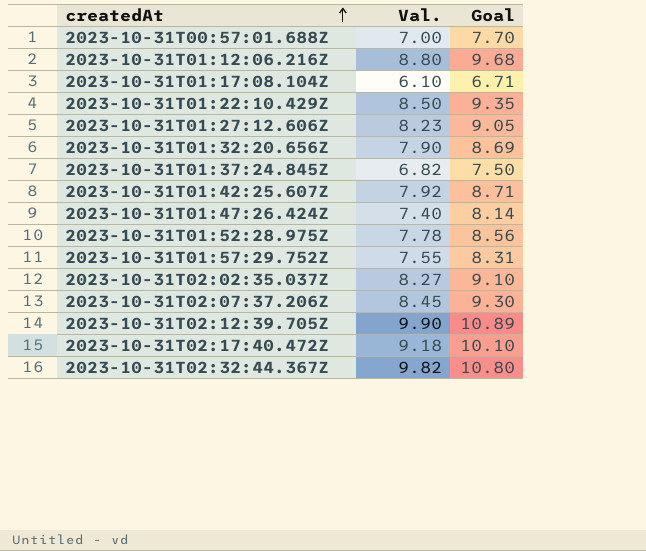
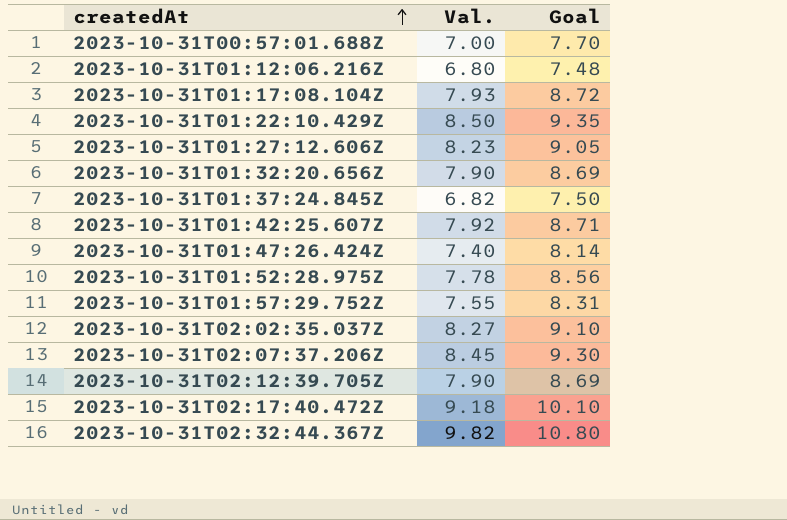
2023-10-31T01:12:06.216Z | Val.: 8.80 -> 6.80
2023-10-31T01:12:06.216Z | Goal: 9.68 -> 7.48
2023-10-31T01:17:08.104Z | Val.: 6.10 -> 7.93
2023-10-31T01:17:08.104Z | Goal: 6.71 -> 8.72
2023-10-31T02:12:39.705Z | Val.: 9.90 -> 7.90
2023-10-31T02:12:39.705Z | Goal: 10.89 -> 8.69

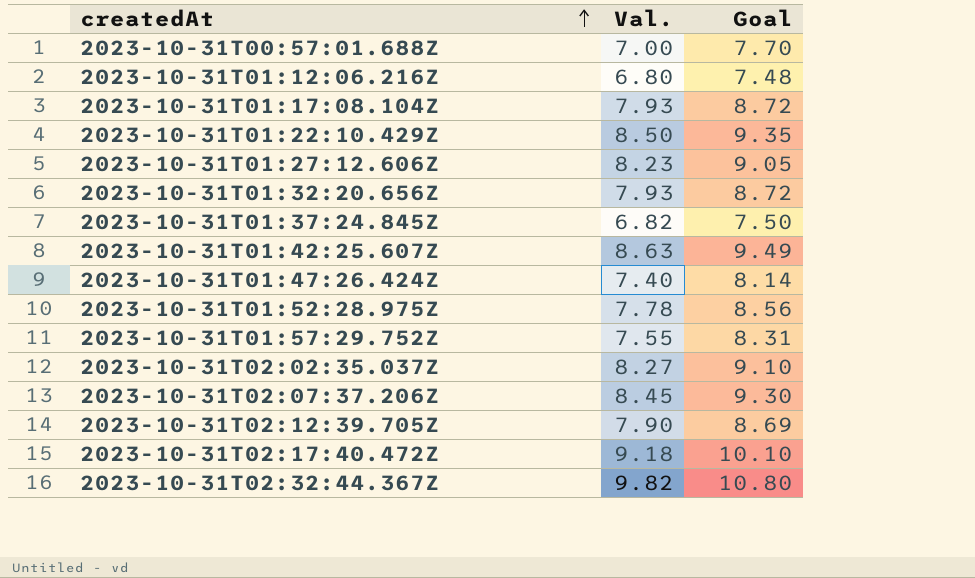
2023-10-31T01:32:20.656Z | Val.: 7.90 -> 7.93
2023-10-31T01:32:20.656Z | Goal: 8.69 -> 8.72
2023-10-31T01:42:25.607Z | Val.: 7.92 -> 8.63
2023-10-31T01:42:25.607Z | Goal: 8.71 -> 9.49

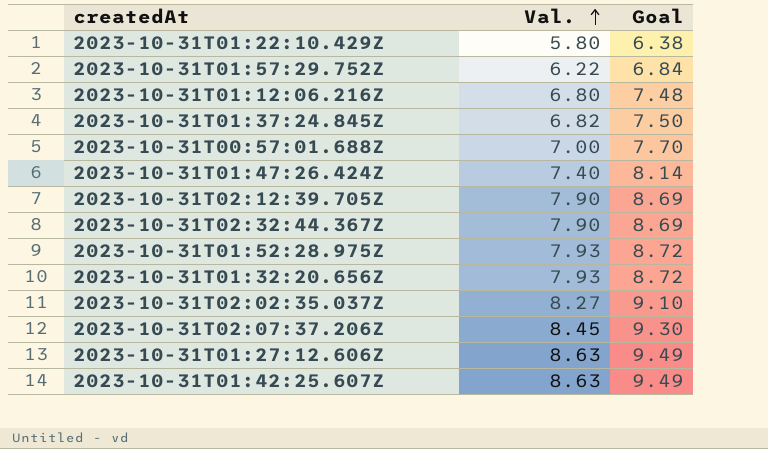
row order: createdAt ascending -> Val. ascending
row 2023-10-31T01:17:08.104Z: 7.93 | 8.72 -> none
row 2023-10-31T02:17:40.472Z: 9.18 | 10.10 -> none
2023-10-31T01:22:10.429Z | Val.: 8.50 -> 5.80
2023-10-31T01:22:10.429Z | Goal: 9.35 -> 6.38
2023-10-31T01:57:29.752Z | Val.: 7.55 -> 6.22
2023-10-31T01:57:29.752Z | Goal: 8.31 -> 6.84
2023-10-31T02:32:44.367Z | Val.: 9.82 -> 7.90
2023-10-31T02:32:44.367Z | Goal: 10.80 -> 8.69
2023-10-31T01:52:28.975Z | Val.: 7.78 -> 7.93
2023-10-31T01:52:28.975Z | Goal: 8.56 -> 8.72
2023-10-31T01:27:12.606Z | Val.: 8.23 -> 8.63
2023-10-31T01:27:12.606Z | Goal: 9.05 -> 9.49

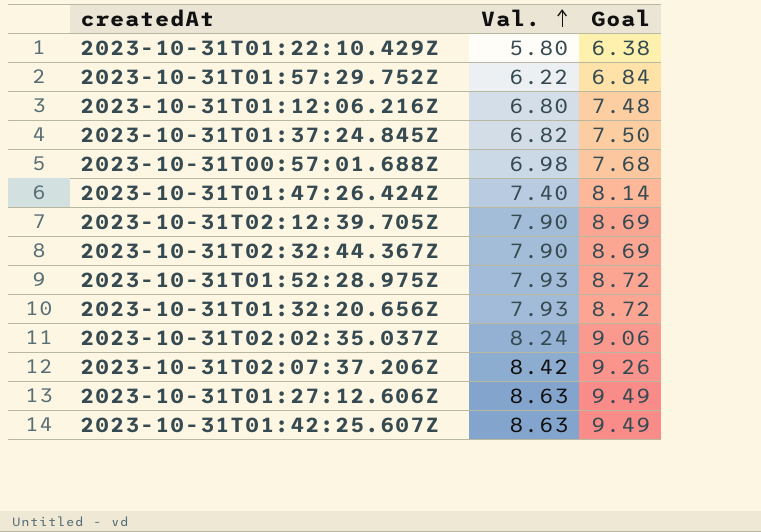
2023-10-31T00:57:01.688Z | Val.: 7.00 -> 6.98
2023-10-31T00:57:01.688Z | Goal: 7.70 -> 7.68
2023-10-31T02:02:35.037Z | Val.: 8.27 -> 8.24
2023-10-31T02:02:35.037Z | Goal: 9.10 -> 9.06
2023-10-31T02:07:37.206Z | Val.: 8.45 -> 8.42
2023-10-31T02:07:37.206Z | Goal: 9.30 -> 9.26

